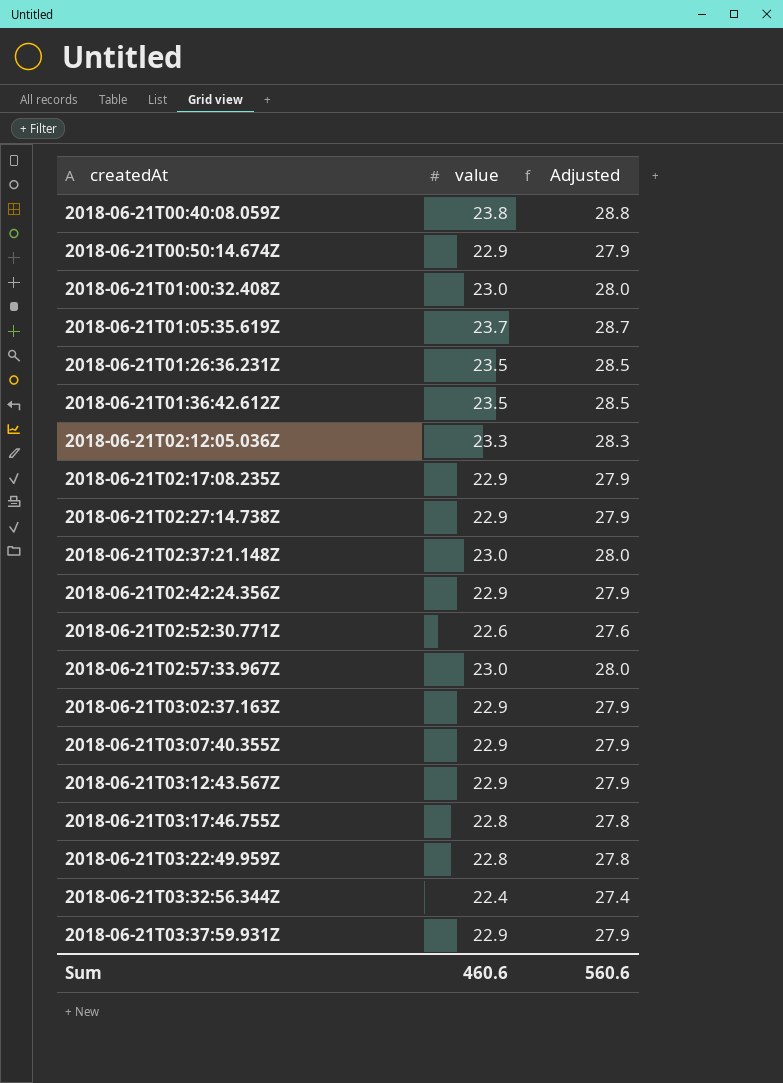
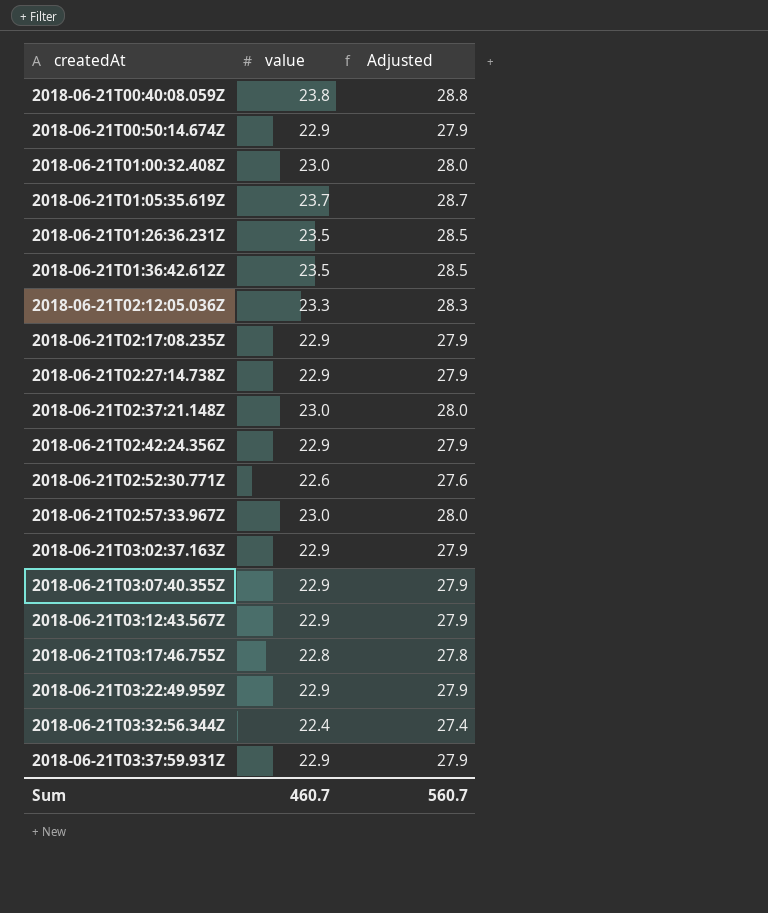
2018-06-21T03:22:49.959Z | value: 22.8 -> 22.9
2018-06-21T03:22:49.959Z | Adjusted: 27.8 -> 27.9
Sum | value: 460.6 -> 460.7
Sum | Adjusted: 560.6 -> 560.7

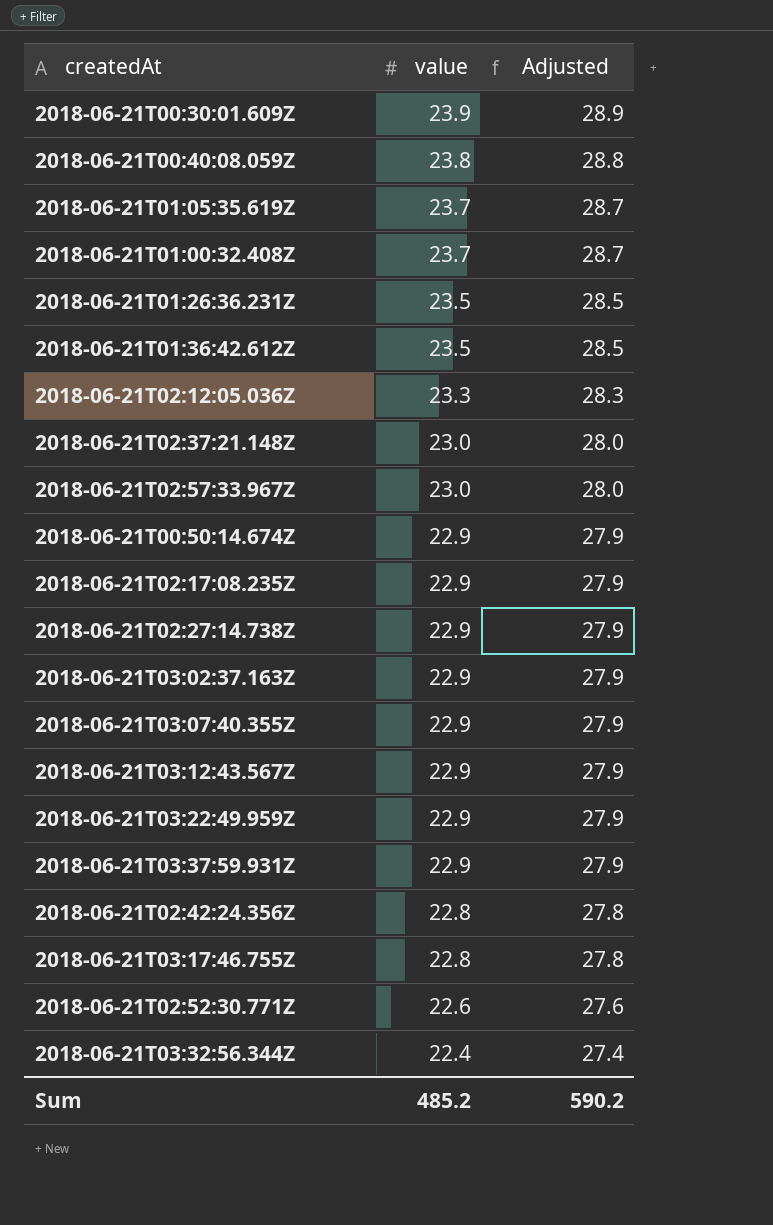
row order: createdAt ascending -> value descending
row 2018-06-21T00:30:01.609Z: none -> 23.9 | 28.9
2018-06-21T01:00:32.408Z | value: 23.0 -> 23.7
2018-06-21T01:00:32.408Z | Adjusted: 28.0 -> 28.7
2018-06-21T02:42:24.356Z | value: 22.9 -> 22.8
2018-06-21T02:42:24.356Z | Adjusted: 27.9 -> 27.8
Sum | value: 460.7 -> 485.2
Sum | Adjusted: 560.7 -> 590.2

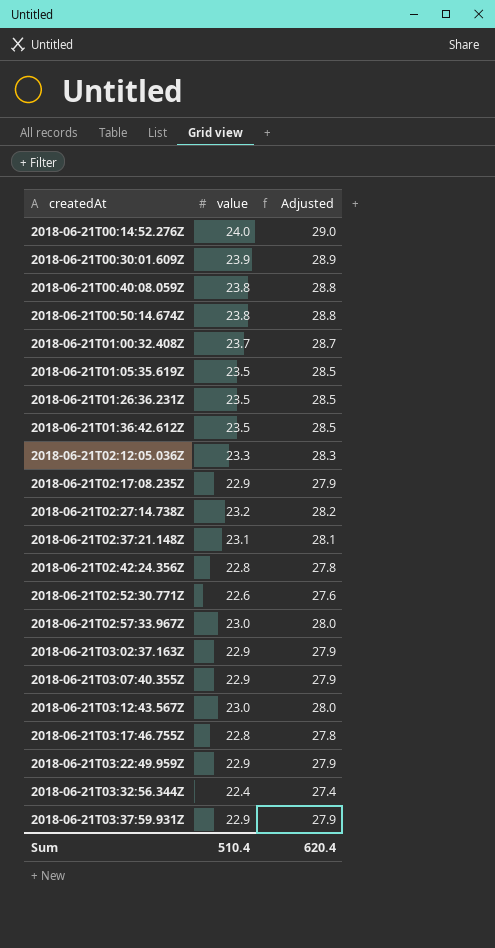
row order: value descending -> createdAt ascending
row 2018-06-21T00:14:52.276Z: none -> 24.0 | 29.0
2018-06-21T00:50:14.674Z | value: 22.9 -> 23.8
2018-06-21T00:50:14.674Z | Adjusted: 27.9 -> 28.8
2018-06-21T01:05:35.619Z | value: 23.7 -> 23.5
2018-06-21T01:05:35.619Z | Adjusted: 28.7 -> 28.5
2018-06-21T02:27:14.738Z | value: 22.9 -> 23.2
2018-06-21T02:27:14.738Z | Adjusted: 27.9 -> 28.2
2018-06-21T02:37:21.148Z | value: 23.0 -> 23.1
2018-06-21T02:37:21.148Z | Adjusted: 28.0 -> 28.1
2018-06-21T03:12:43.567Z | value: 22.9 -> 23.0
2018-06-21T03:12:43.567Z | Adjusted: 27.9 -> 28.0
Sum | value: 485.2 -> 510.4
Sum | Adjusted: 590.2 -> 620.4

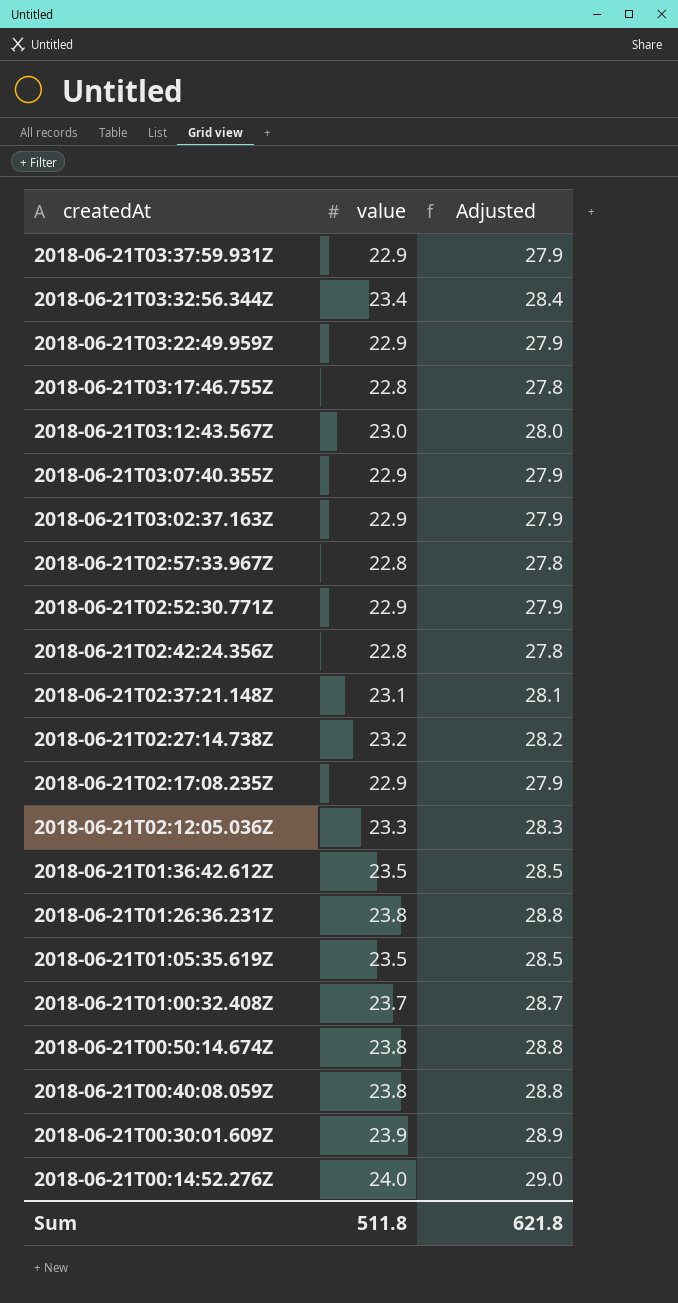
row order: createdAt ascending -> createdAt descending
2018-06-21T03:32:56.344Z | value: 22.4 -> 23.4
2018-06-21T03:32:56.344Z | Adjusted: 27.4 -> 28.4
2018-06-21T02:57:33.967Z | value: 23.0 -> 22.8
2018-06-21T02:57:33.967Z | Adjusted: 28.0 -> 27.8
2018-06-21T02:52:30.771Z | value: 22.6 -> 22.9
2018-06-21T02:52:30.771Z | Adjusted: 27.6 -> 27.9
2018-06-21T01:26:36.231Z | value: 23.5 -> 23.8
2018-06-21T01:26:36.231Z | Adjusted: 28.5 -> 28.8
Sum | value: 510.4 -> 511.8
Sum | Adjusted: 620.4 -> 621.8

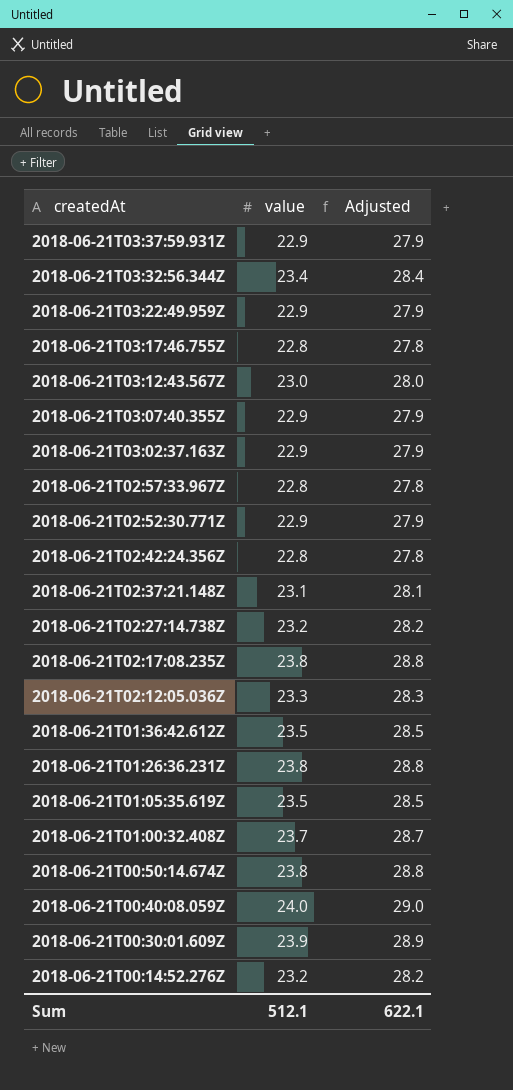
2018-06-21T02:17:08.235Z | value: 22.9 -> 23.8
2018-06-21T02:17:08.235Z | Adjusted: 27.9 -> 28.8
2018-06-21T00:40:08.059Z | value: 23.8 -> 24.0
2018-06-21T00:40:08.059Z | Adjusted: 28.8 -> 29.0
2018-06-21T00:14:52.276Z | value: 24.0 -> 23.2
2018-06-21T00:14:52.276Z | Adjusted: 29.0 -> 28.2
Sum | value: 511.8 -> 512.1
Sum | Adjusted: 621.8 -> 622.1

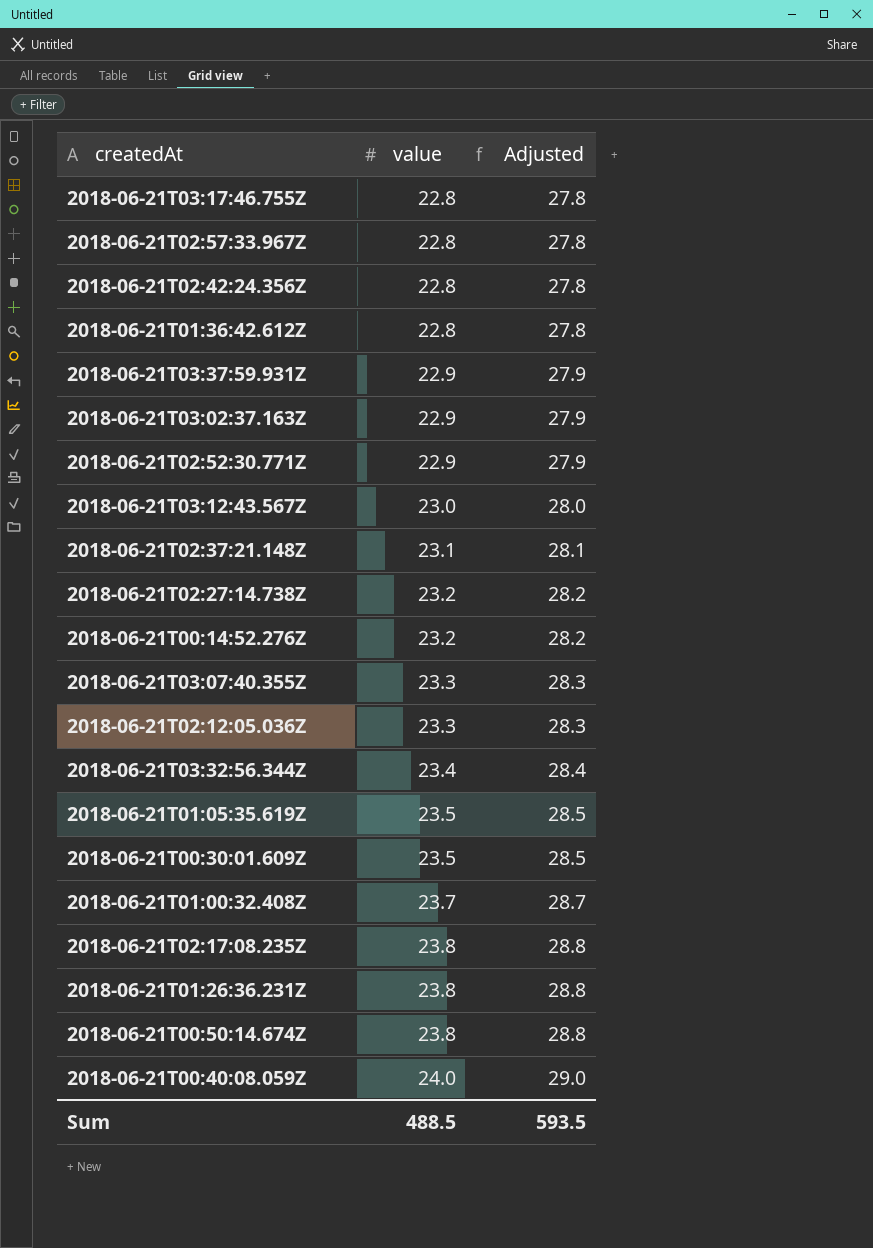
row order: createdAt descending -> value ascending
row 2018-06-21T03:22:49.959Z: 22.9 | 27.9 -> none
2018-06-21T01:36:42.612Z | value: 23.5 -> 22.8
2018-06-21T01:36:42.612Z | Adjusted: 28.5 -> 27.8
2018-06-21T03:07:40.355Z | value: 22.9 -> 23.3
2018-06-21T03:07:40.355Z | Adjusted: 27.9 -> 28.3
2018-06-21T00:30:01.609Z | value: 23.9 -> 23.5
2018-06-21T00:30:01.609Z | Adjusted: 28.9 -> 28.5
Sum | value: 512.1 -> 488.5
Sum | Adjusted: 622.1 -> 593.5

